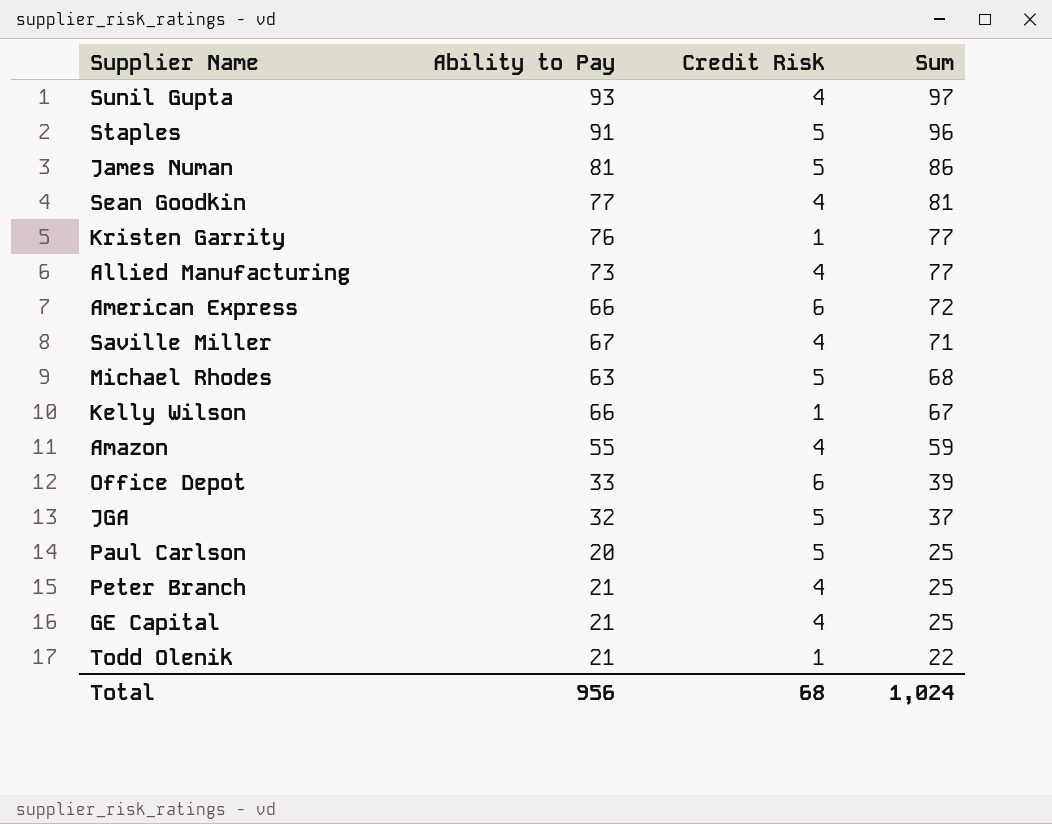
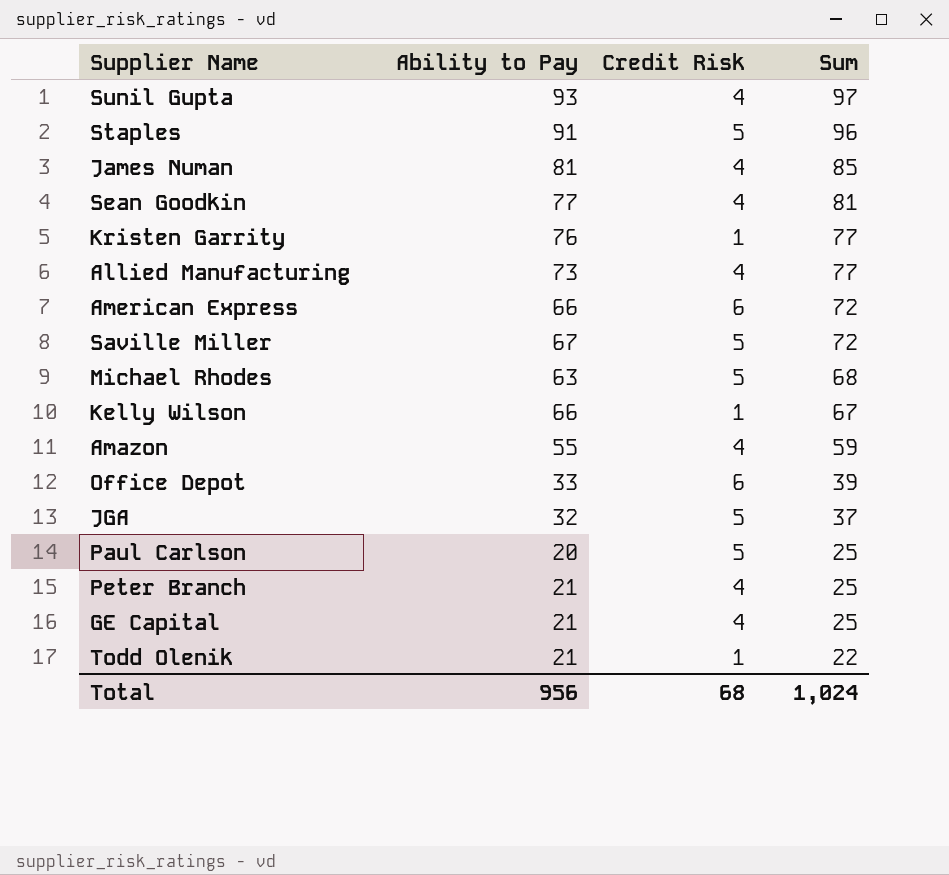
James Numan | Credit Risk: 5 -> 4
James Numan | Sum: 86 -> 85
Saville Miller | Credit Risk: 4 -> 5
Saville Miller | Sum: 71 -> 72

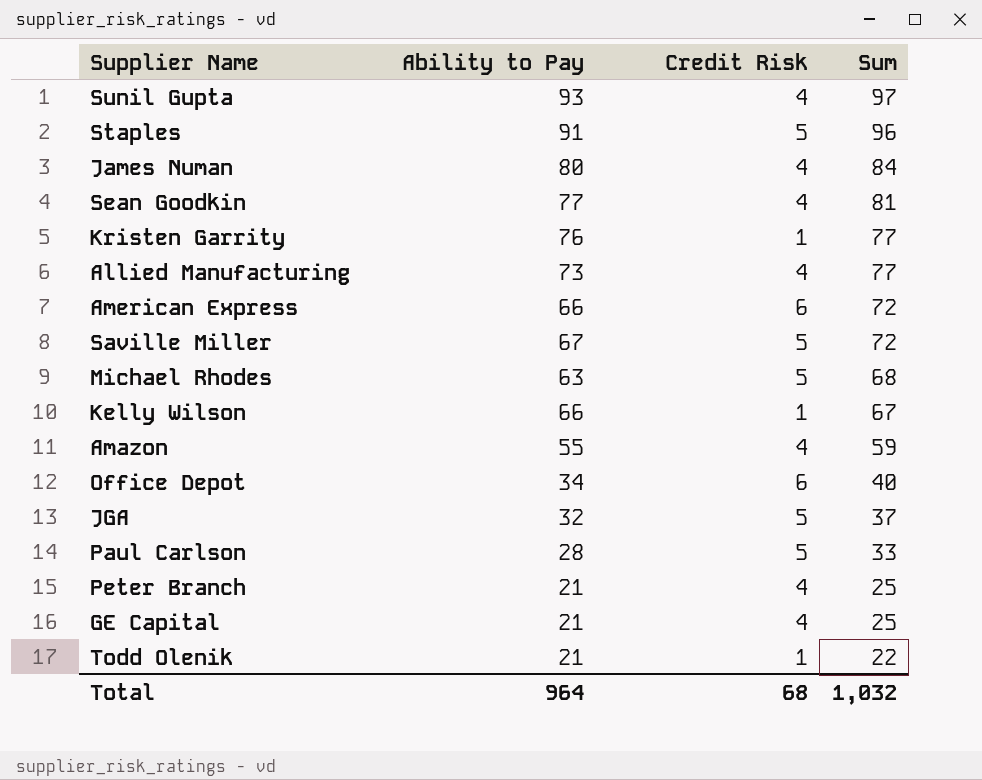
James Numan | Ability to Pay: 81 -> 80
James Numan | Sum: 85 -> 84
Office Depot | Ability to Pay: 33 -> 34
Office Depot | Sum: 39 -> 40
Paul Carlson | Ability to Pay: 20 -> 28
Paul Carlson | Sum: 25 -> 33
Total | Ability to Pay: 956 -> 964
Total | Sum: 1,024 -> 1,032

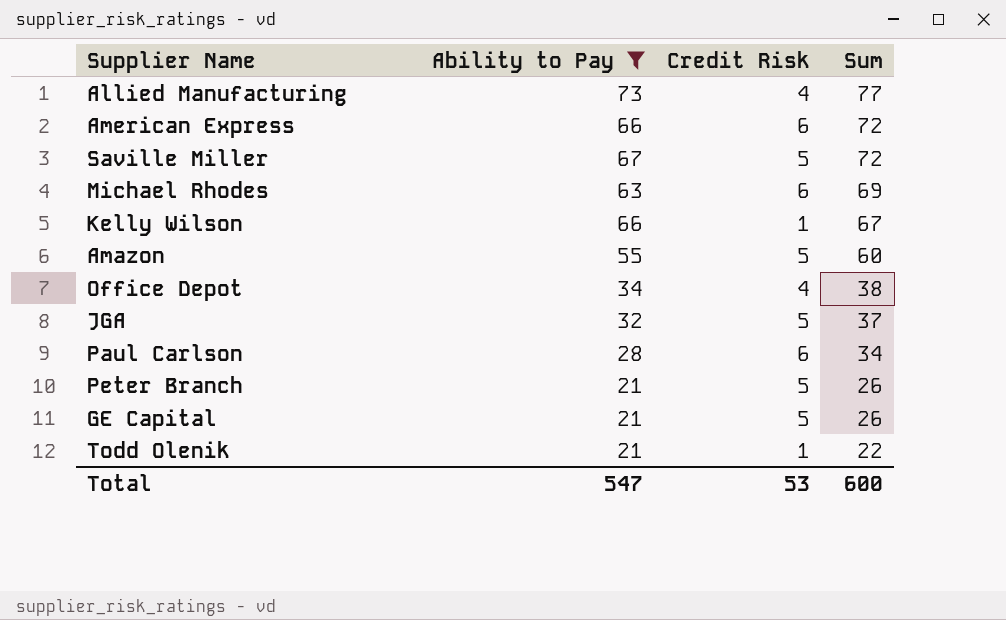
filter: none -> Ability to Pay <= 73
Michael Rhodes | Credit Risk: 5 -> 6
Michael Rhodes | Sum: 68 -> 69
Amazon | Credit Risk: 4 -> 5
Amazon | Sum: 59 -> 60
Office Depot | Credit Risk: 6 -> 4
Office Depot | Sum: 40 -> 38
Paul Carlson | Credit Risk: 5 -> 6
Paul Carlson | Sum: 33 -> 34
Peter Branch | Credit Risk: 4 -> 5
Peter Branch | Sum: 25 -> 26
GE Capital | Credit Risk: 4 -> 5
GE Capital | Sum: 25 -> 26
Total | Ability to Pay: 964 -> 547
Total | Credit Risk: 68 -> 53
Total | Sum: 1,032 -> 600

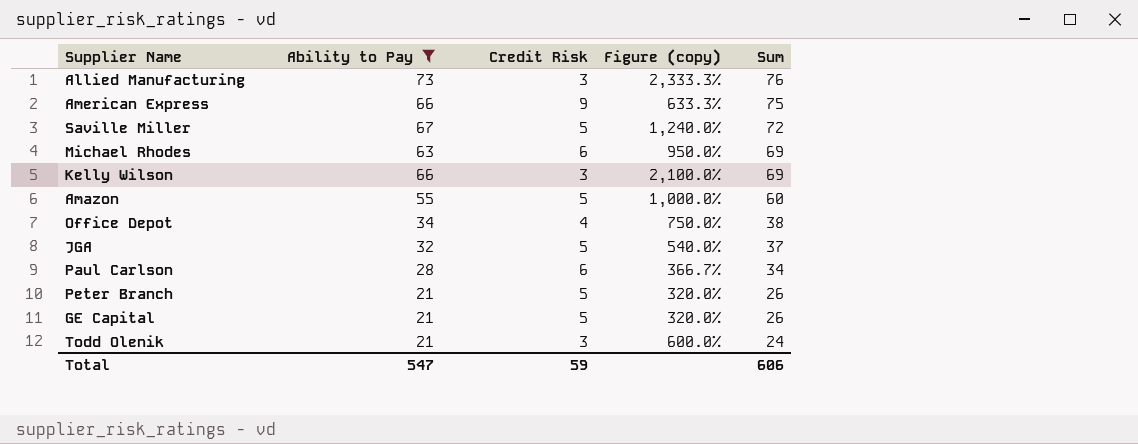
column Figure (copy) | formula: none -> ([Ability to Pay] - [Credit Risk]) / [Credit Risk]
Allied Manufacturing | Credit Risk: 4 -> 3
Allied Manufacturing | Sum: 77 -> 76
American Express | Credit Risk: 6 -> 9
American Express | Sum: 72 -> 75
Kelly Wilson | Credit Risk: 1 -> 3
Kelly Wilson | Sum: 67 -> 69
Todd Olenik | Credit Risk: 1 -> 3
Todd Olenik | Sum: 22 -> 24
Total | Credit Risk: 53 -> 59
Total | Sum: 600 -> 606

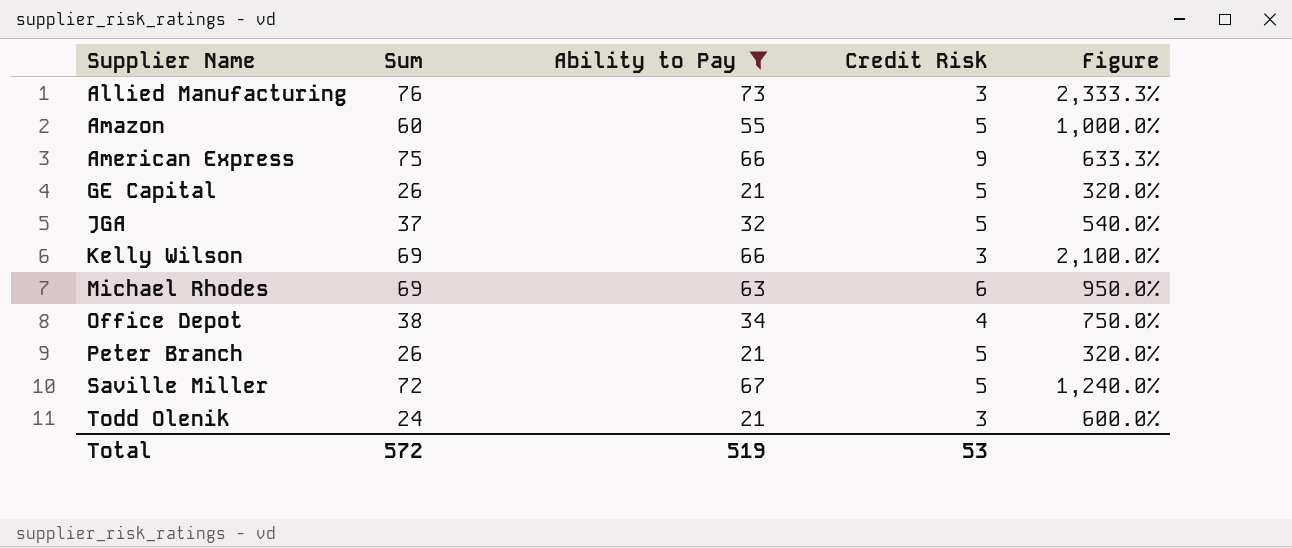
row order: Sum descending -> Supplier Name ascending
column Sum | position: 5 -> 2
column name: Figure (copy) -> Figure
row Paul Carlson: 28 | 6 | 366.7% | 34 -> none
Total | Sum: 606 -> 572
Total | Ability to Pay: 547 -> 519
Total | Credit Risk: 59 -> 53

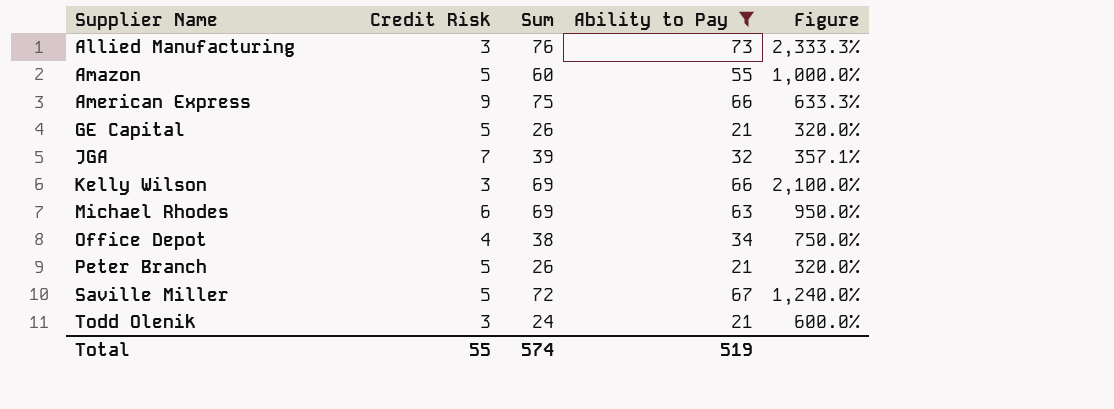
column Credit Risk | position: 4 -> 2
JGA | Credit Risk: 5 -> 7
JGA | Sum: 37 -> 39
JGA | Figure: 540.0% -> 357.1%
Total | Credit Risk: 53 -> 55
Total | Sum: 572 -> 574

